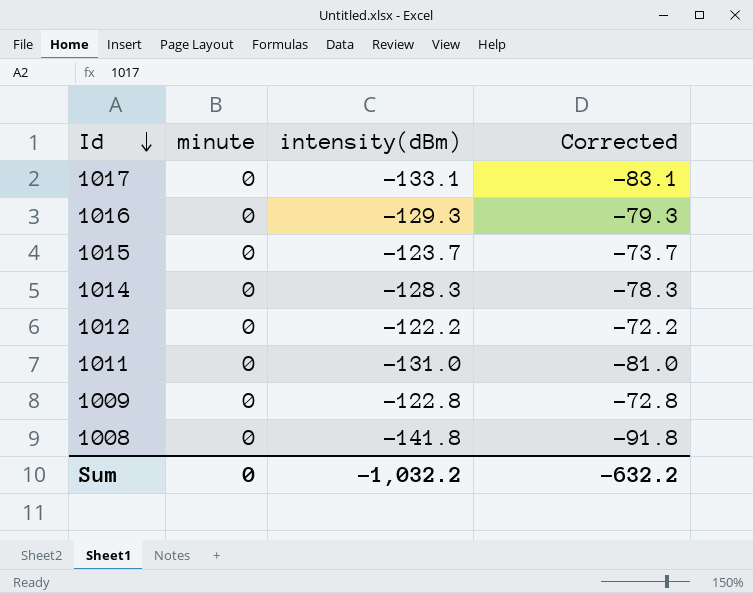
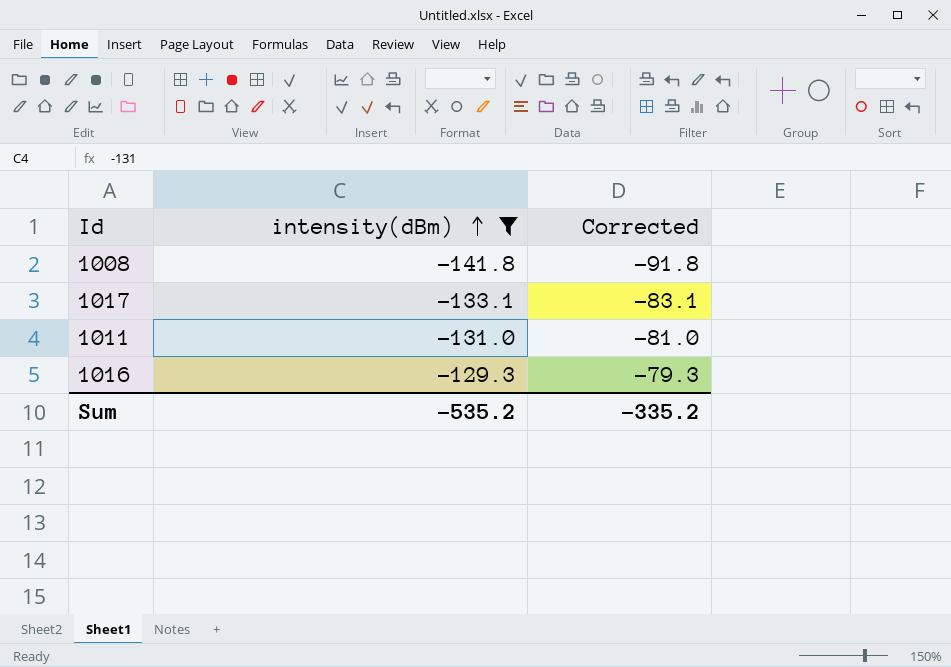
filter: none -> intensity(dBm) <= -129.3
row order: Id descending -> intensity(dBm) ascending
column minute | position: 2 -> none
Sum | intensity(dBm): -1,032.2 -> -535.2
Sum | Corrected: -632.2 -> -335.2

